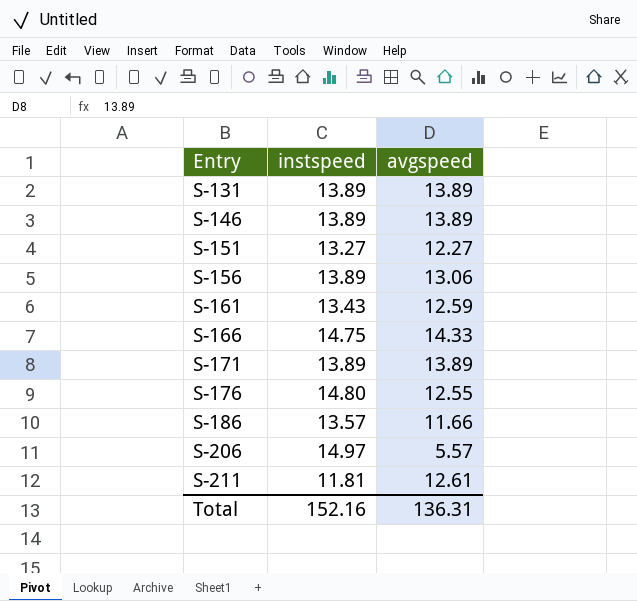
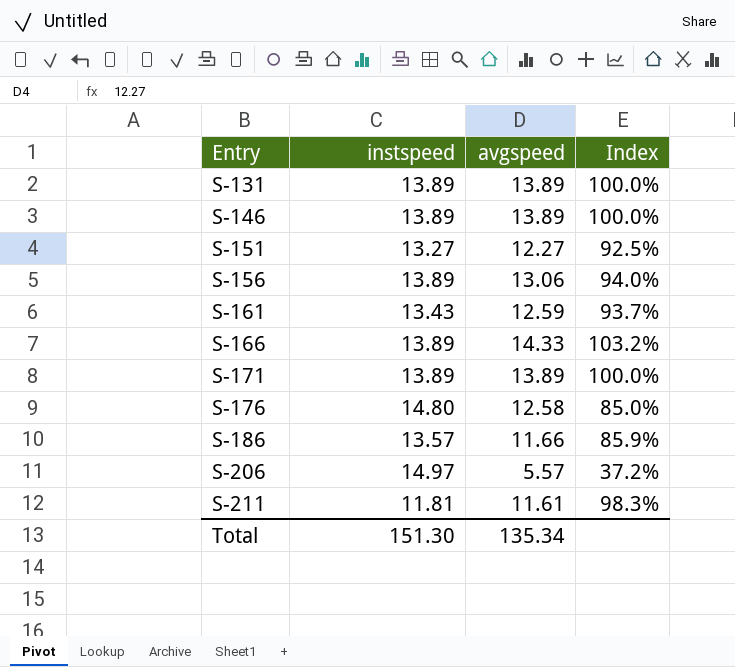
column Index | formula: none -> [avgspeed] / [instspeed]
S-166 | instspeed: 14.75 -> 13.89
S-176 | avgspeed: 12.55 -> 12.58
S-211 | avgspeed: 12.61 -> 11.61
Total | instspeed: 152.16 -> 151.30
Total | avgspeed: 136.31 -> 135.34

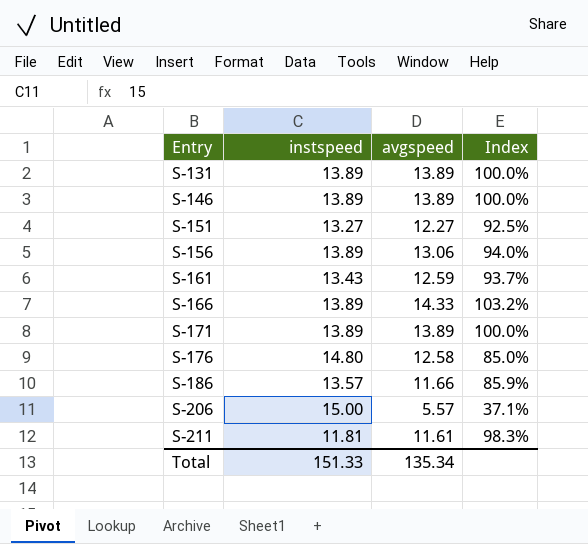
S-206 | instspeed: 14.97 -> 15.00
S-206 | Index: 37.2% -> 37.1%
Total | instspeed: 151.30 -> 151.33

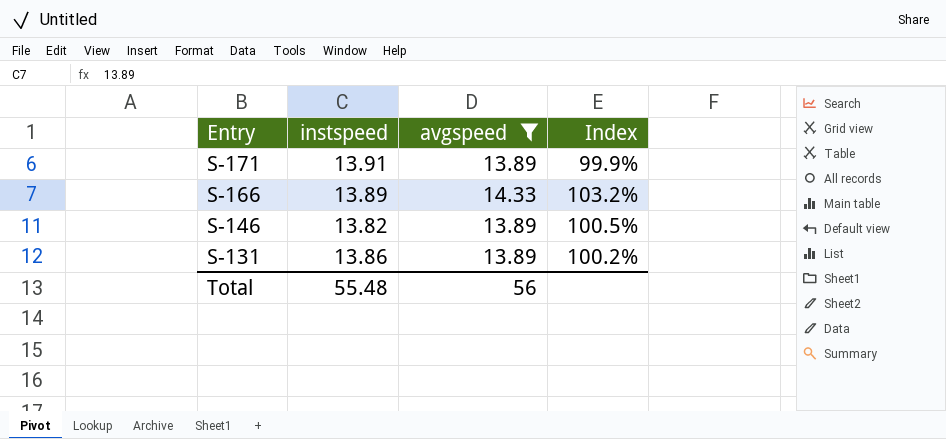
filter: none -> avgspeed >= 13.89
row order: Entry ascending -> Entry descending
S-171 | instspeed: 13.89 -> 13.91
S-171 | Index: 100.0% -> 99.9%
S-146 | instspeed: 13.89 -> 13.82
S-146 | Index: 100.0% -> 100.5%
S-131 | instspeed: 13.89 -> 13.86
S-131 | Index: 100.0% -> 100.2%
Total | instspeed: 151.33 -> 55.48
Total | avgspeed: 135.34 -> 56

